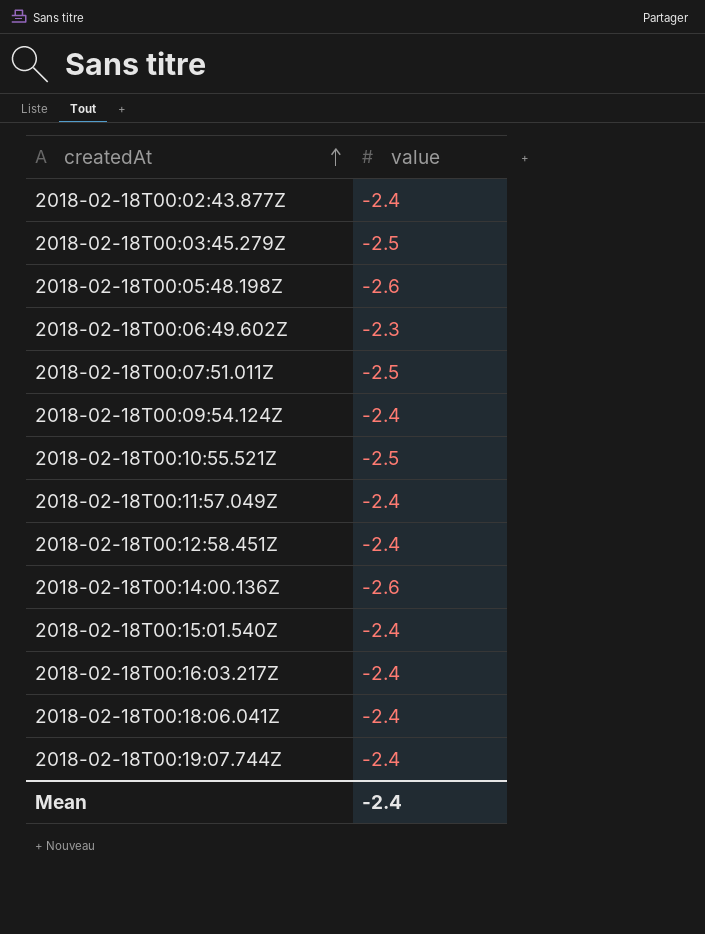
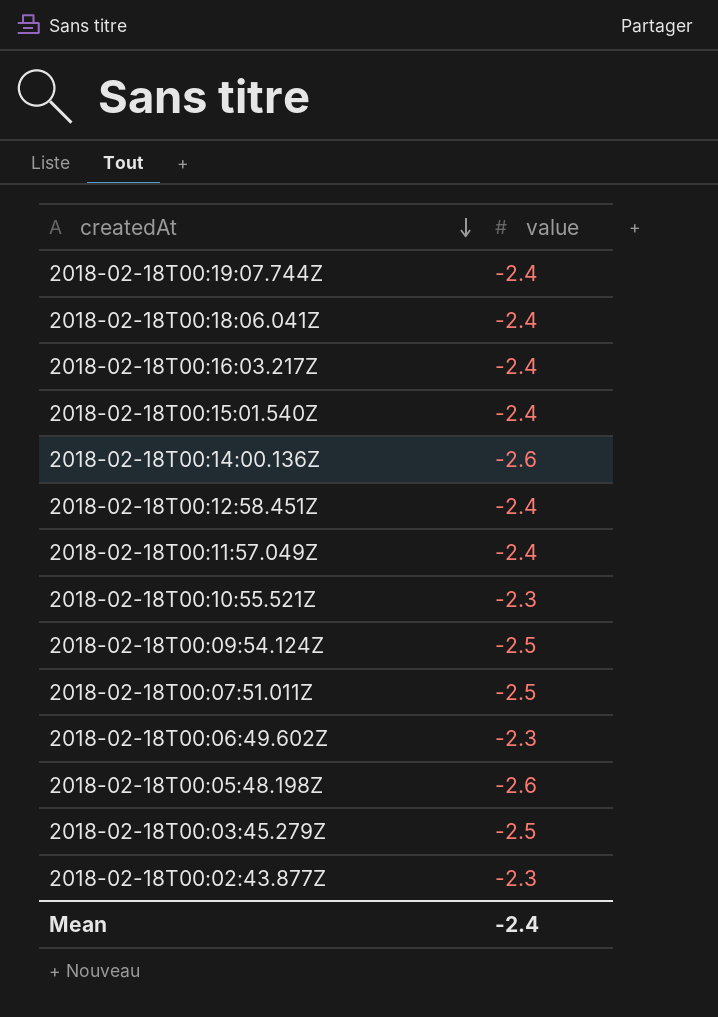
row order: createdAt ascending -> createdAt descending
2018-02-18T00:10:55.521Z | value: -2.5 -> -2.3
2018-02-18T00:09:54.124Z | value: -2.4 -> -2.5
2018-02-18T00:02:43.877Z | value: -2.4 -> -2.3

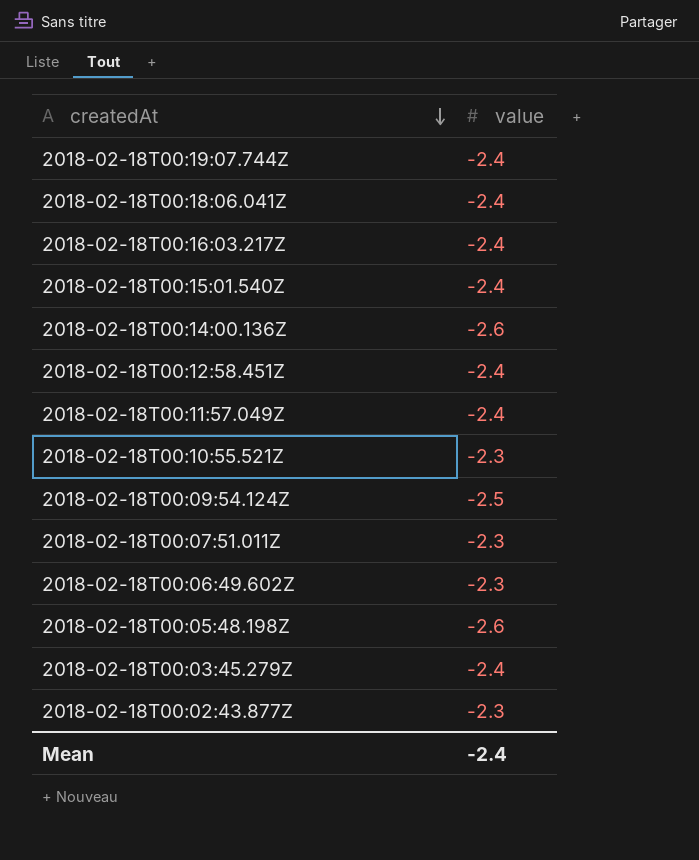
2018-02-18T00:07:51.011Z | value: -2.5 -> -2.3
2018-02-18T00:03:45.279Z | value: -2.5 -> -2.4

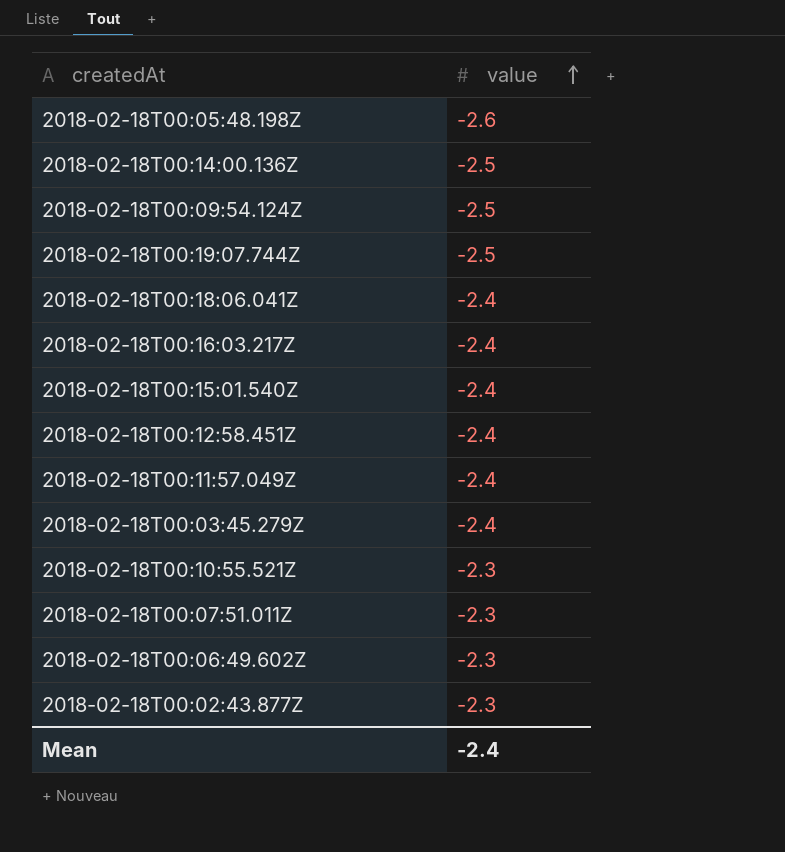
row order: createdAt descending -> value ascending
2018-02-18T00:14:00.136Z | value: -2.6 -> -2.5
2018-02-18T00:19:07.744Z | value: -2.4 -> -2.5

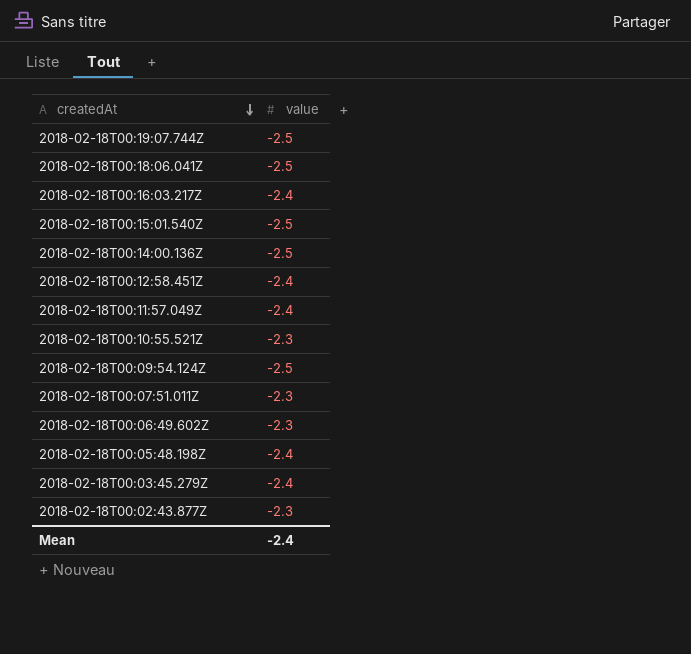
row order: value ascending -> createdAt descending
2018-02-18T00:18:06.041Z | value: -2.4 -> -2.5
2018-02-18T00:15:01.540Z | value: -2.4 -> -2.5
2018-02-18T00:05:48.198Z | value: -2.6 -> -2.4

